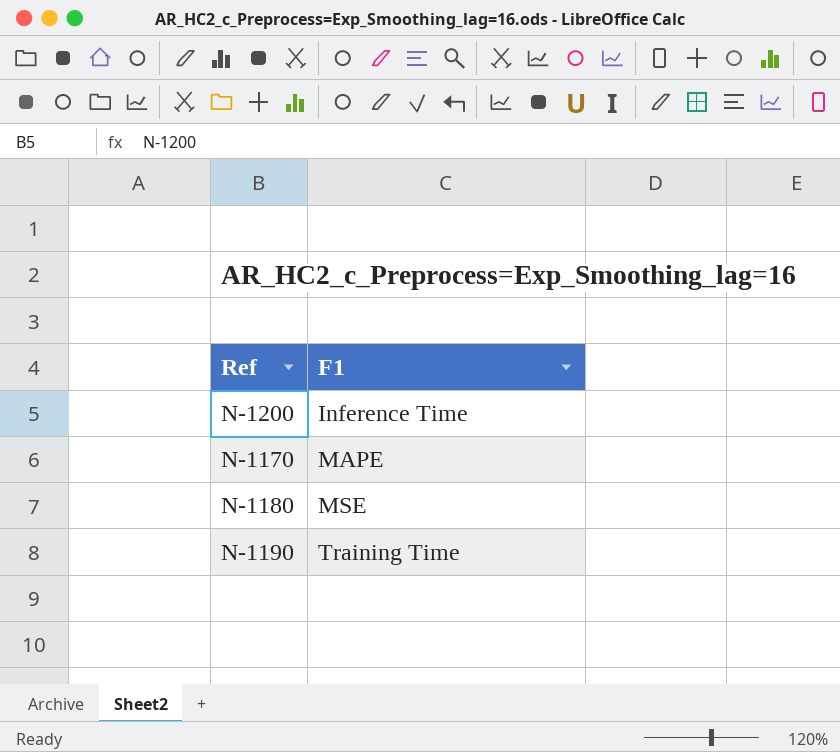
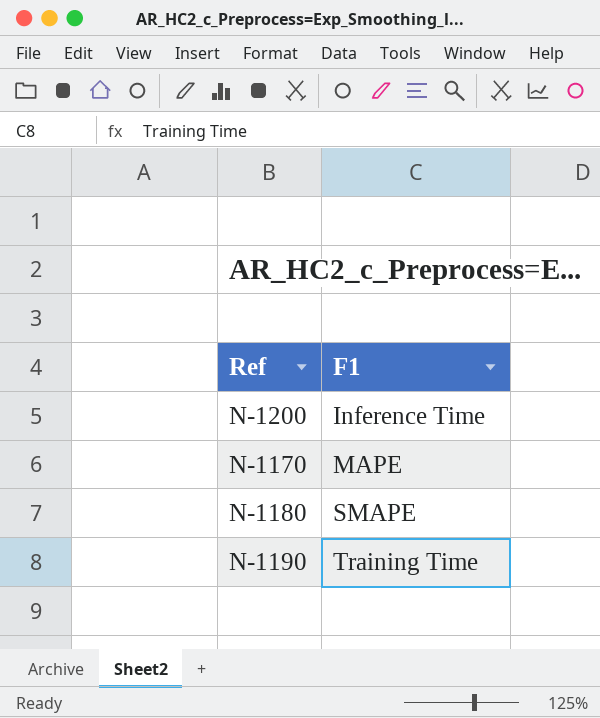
N-1180 | F1: MSE -> SMAPE

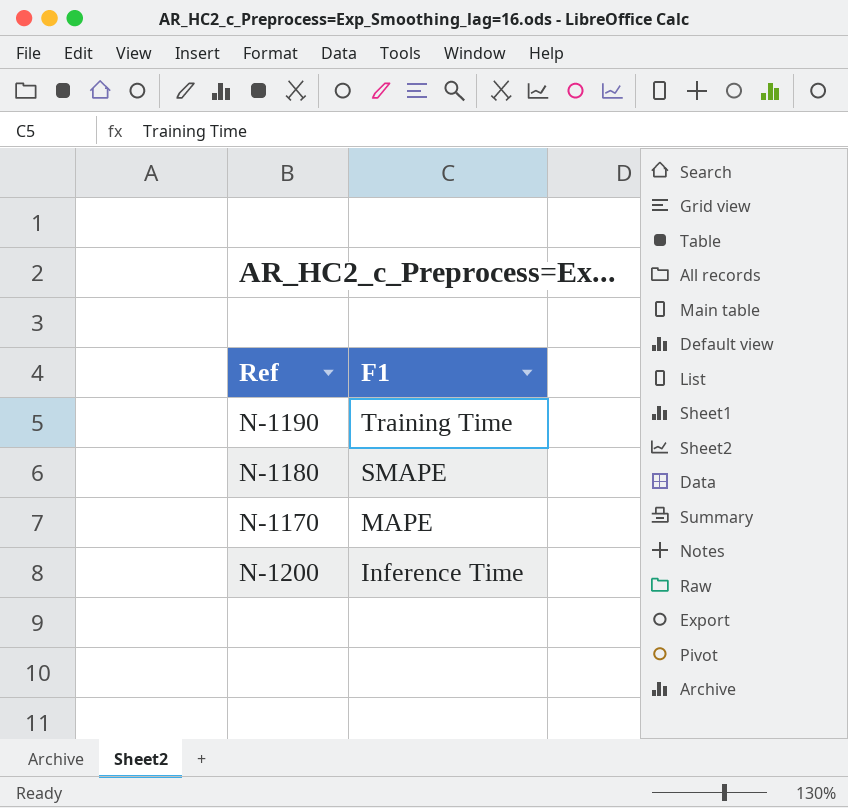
row order: F1 ascending -> F1 descending

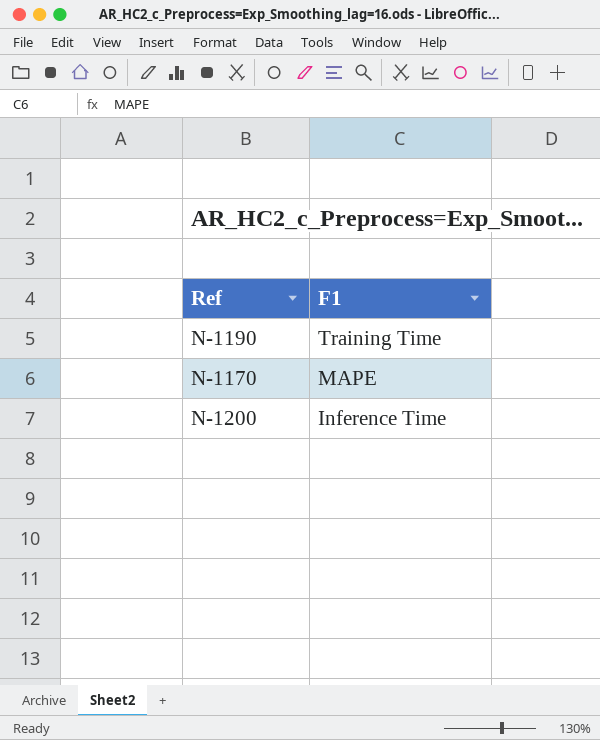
row N-1180: SMAPE -> none

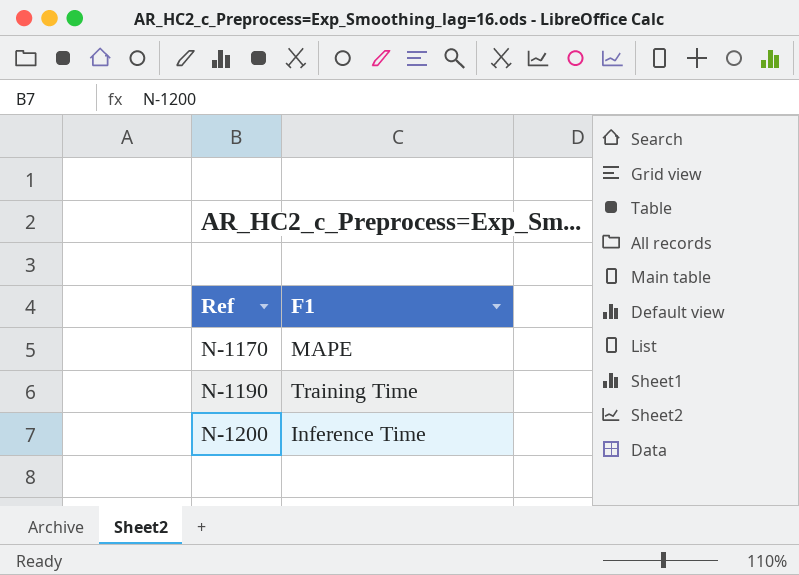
row order: F1 descending -> Ref ascending

